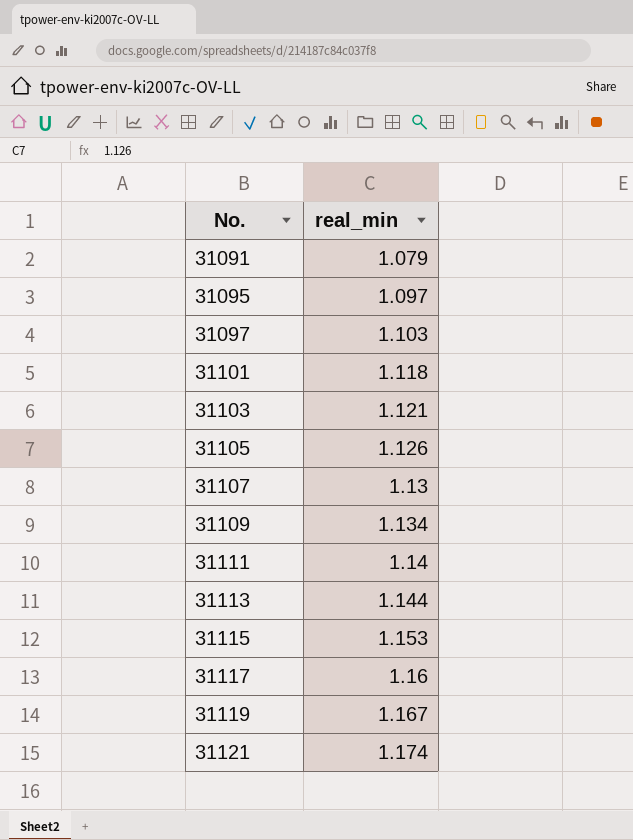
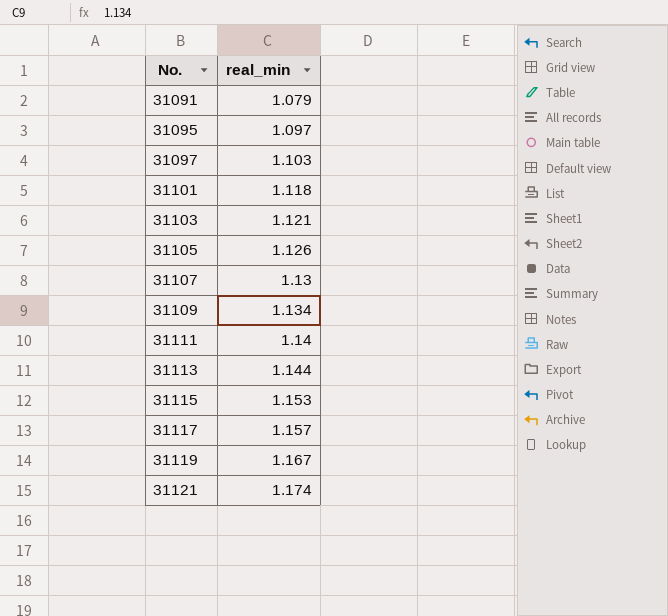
31117 | real_min: 1.16 -> 1.157

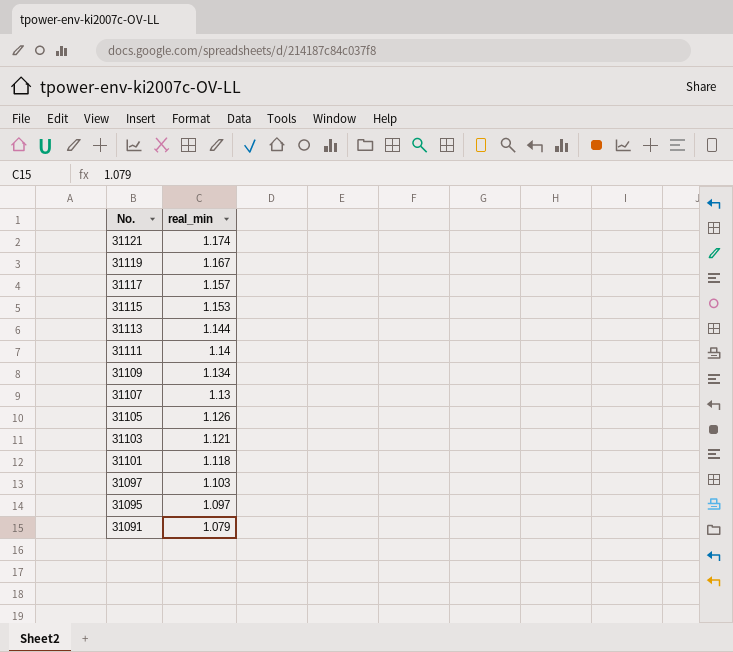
row order: No. ascending -> No. descending

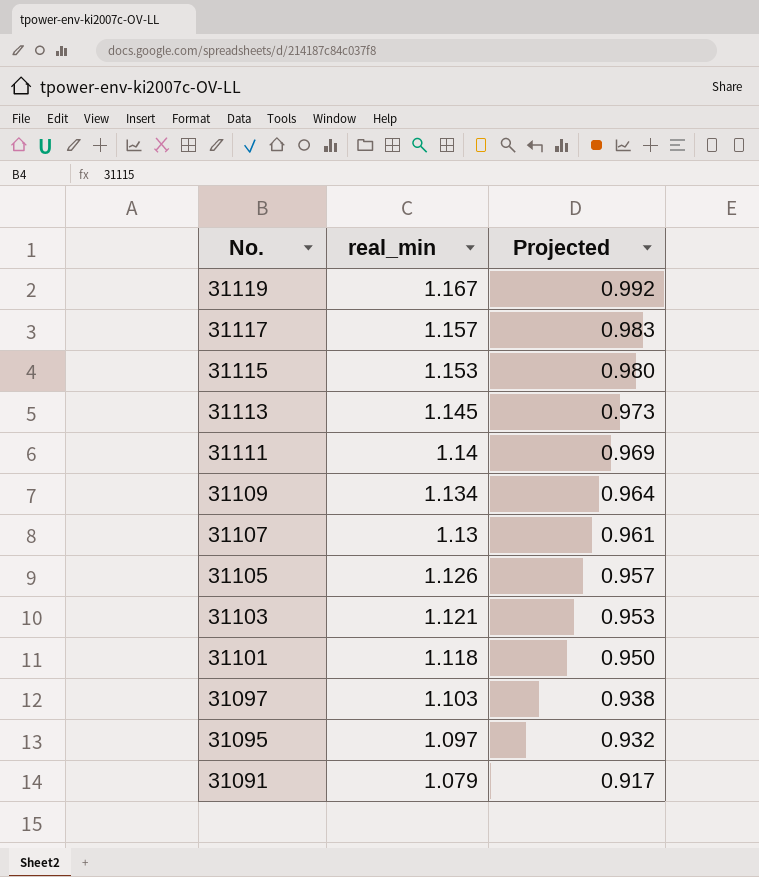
column Projected | formula: none -> [real_min] * 0.85
row 31121: 1.174 -> none
31113 | real_min: 1.144 -> 1.145

